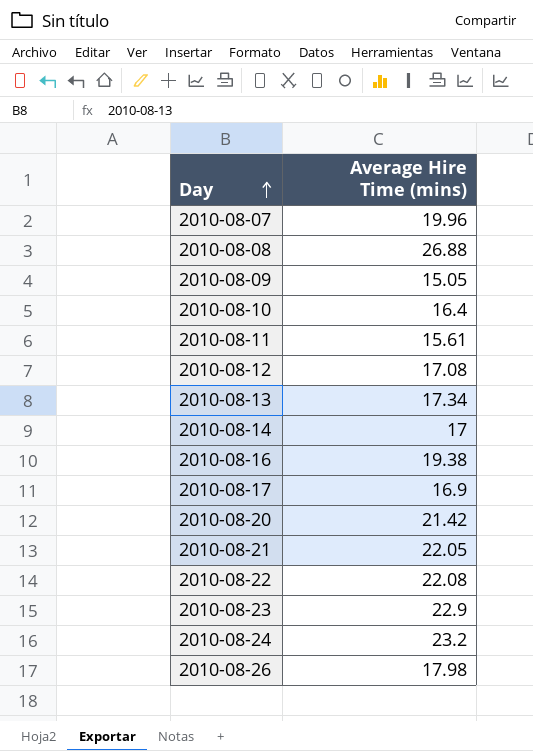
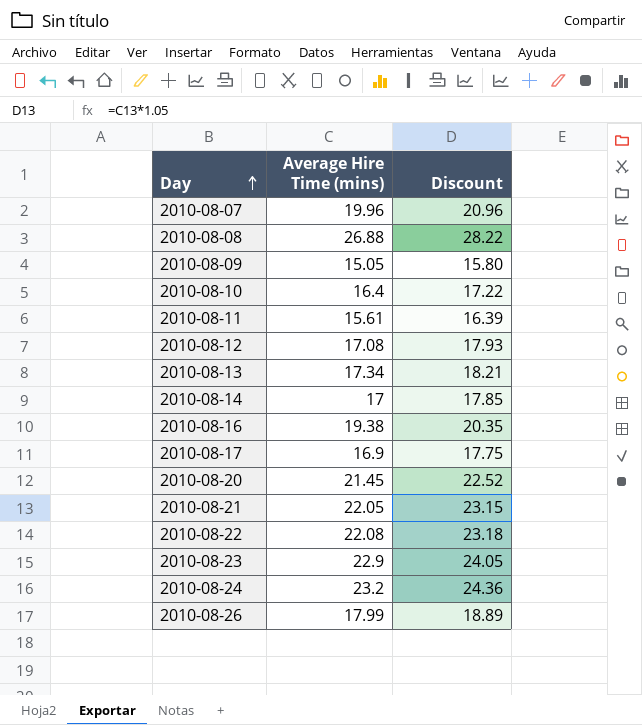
column Discount | formula: none -> [Average Hire Time (mins)] * 1.05
2010-08-20 | Average Hire Time (mins): 21.42 -> 21.45
2010-08-26 | Average Hire Time (mins): 17.98 -> 17.99

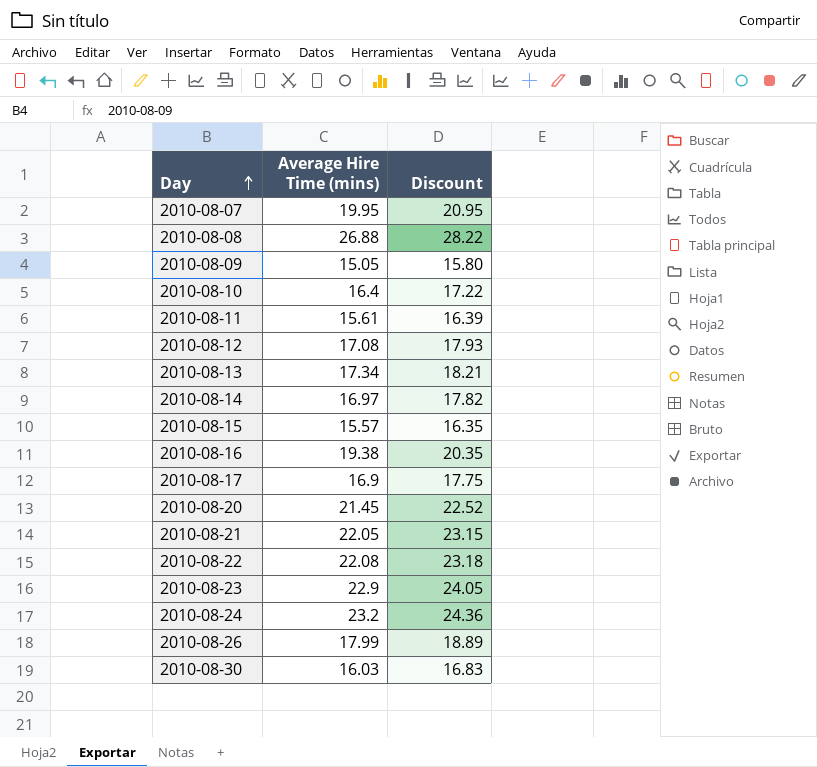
2010-08-07 | Average Hire Time (mins): 19.96 -> 19.95
2010-08-07 | Discount: 20.96 -> 20.95
2010-08-14 | Average Hire Time (mins): 17 -> 16.97
2010-08-14 | Discount: 17.85 -> 17.82
row 2010-08-15: none -> 15.57 | 16.35
row 2010-08-30: none -> 16.03 | 16.83

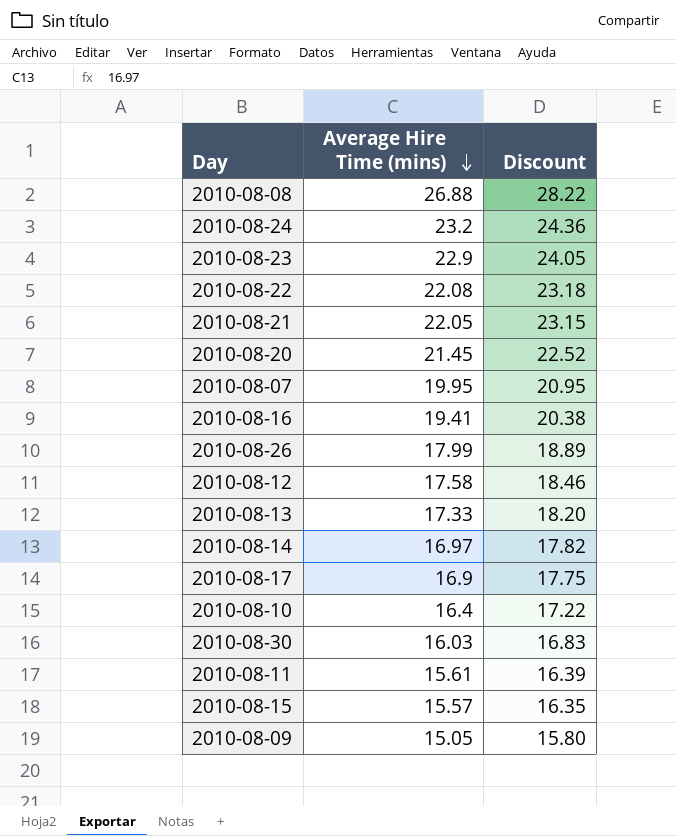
row order: Day ascending -> Average Hire Time (mins) descending
2010-08-16 | Average Hire Time (mins): 19.38 -> 19.41
2010-08-16 | Discount: 20.35 -> 20.38
2010-08-12 | Average Hire Time (mins): 17.08 -> 17.58
2010-08-12 | Discount: 17.93 -> 18.46
2010-08-13 | Average Hire Time (mins): 17.34 -> 17.33
2010-08-13 | Discount: 18.21 -> 18.20

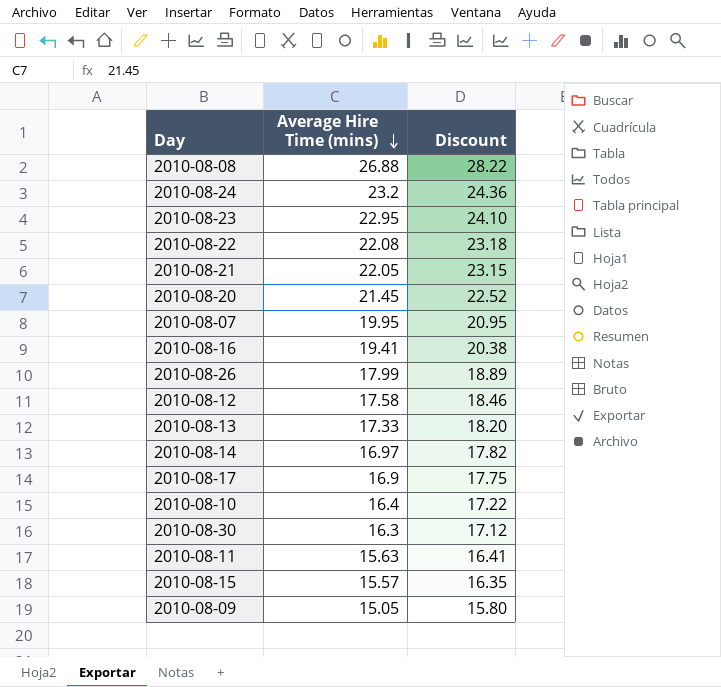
2010-08-23 | Average Hire Time (mins): 22.9 -> 22.95
2010-08-23 | Discount: 24.05 -> 24.10
2010-08-30 | Average Hire Time (mins): 16.03 -> 16.3
2010-08-30 | Discount: 16.83 -> 17.12
2010-08-11 | Average Hire Time (mins): 15.61 -> 15.63
2010-08-11 | Discount: 16.39 -> 16.41

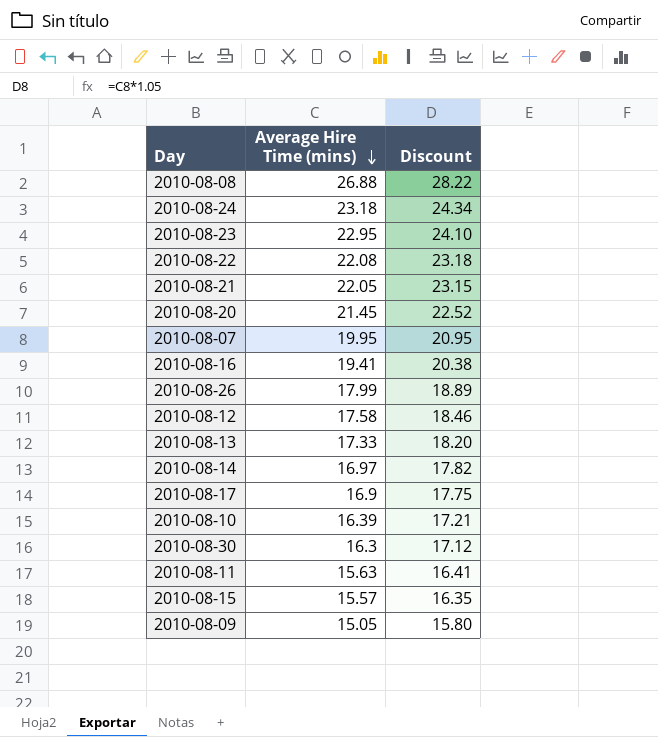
2010-08-24 | Average Hire Time (mins): 23.2 -> 23.18
2010-08-24 | Discount: 24.36 -> 24.34
2010-08-10 | Average Hire Time (mins): 16.4 -> 16.39
2010-08-10 | Discount: 17.22 -> 17.21

